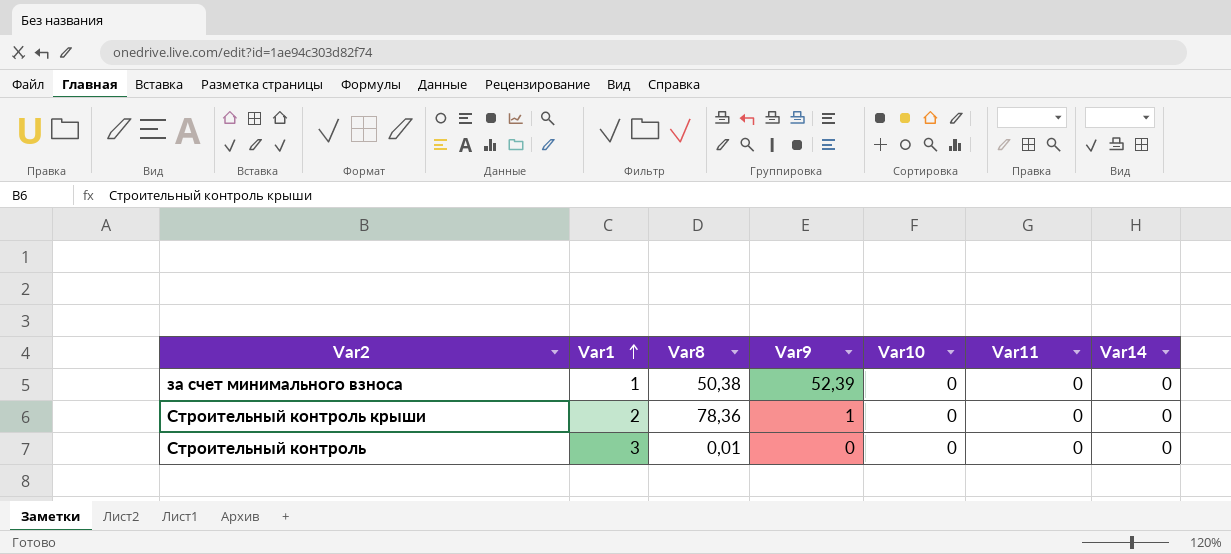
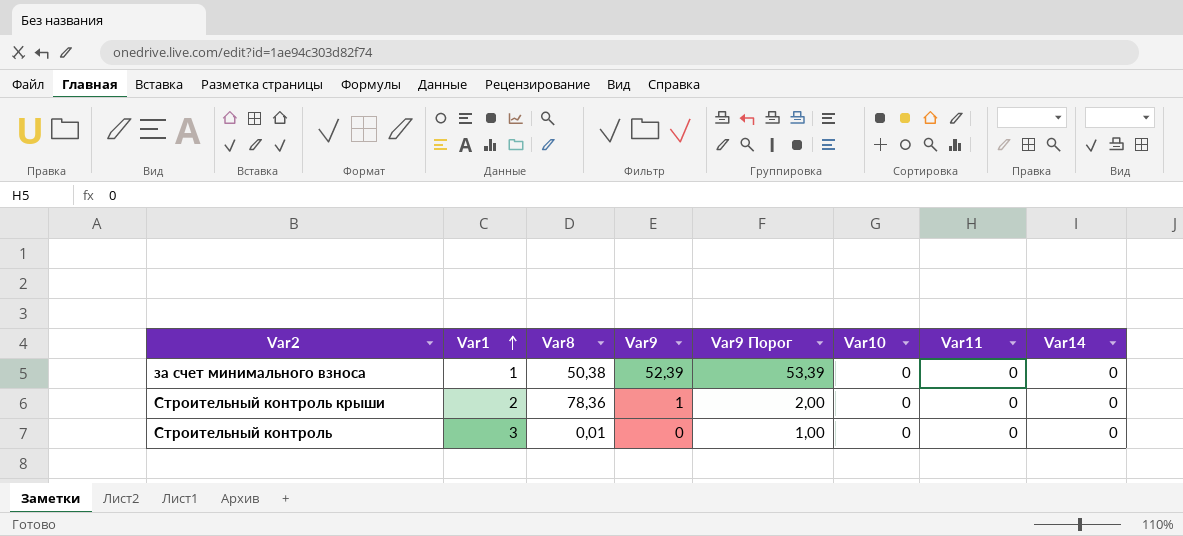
column Var9 Порог | formula: none -> [Var9] + 1

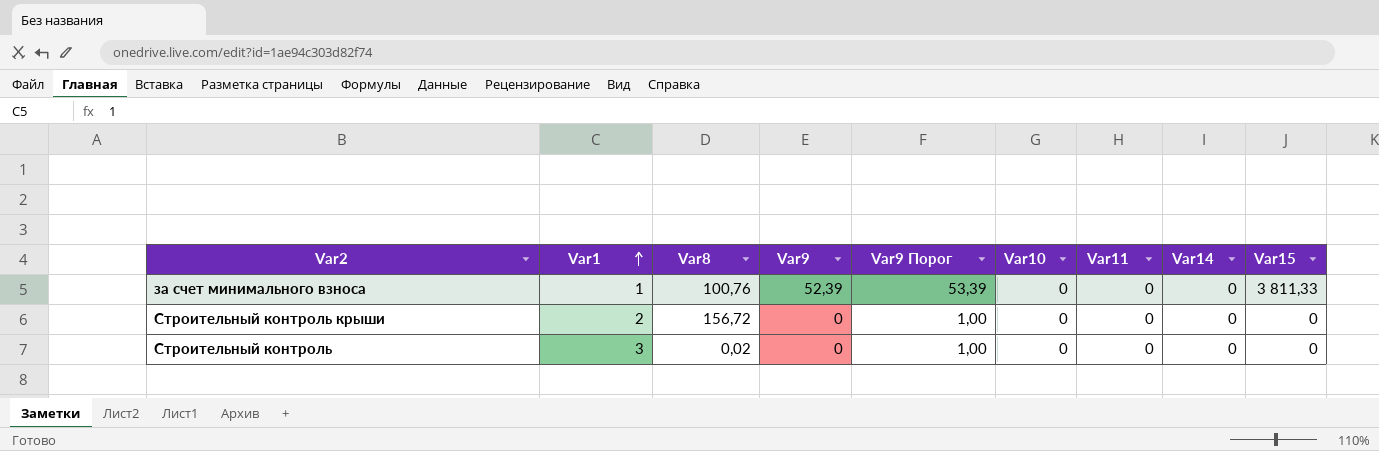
column Var15 | position: none -> 9
за счет минимального взноса | Var8: 50,38 -> 100,76
Строительный контроль крыши | Var8: 78,36 -> 156,72
Строительный контроль крыши | Var9: 1 -> 0
Строительный контроль крыши | Var9 Порог: 2,00 -> 1,00
Строительный контроль | Var8: 0,01 -> 0,02

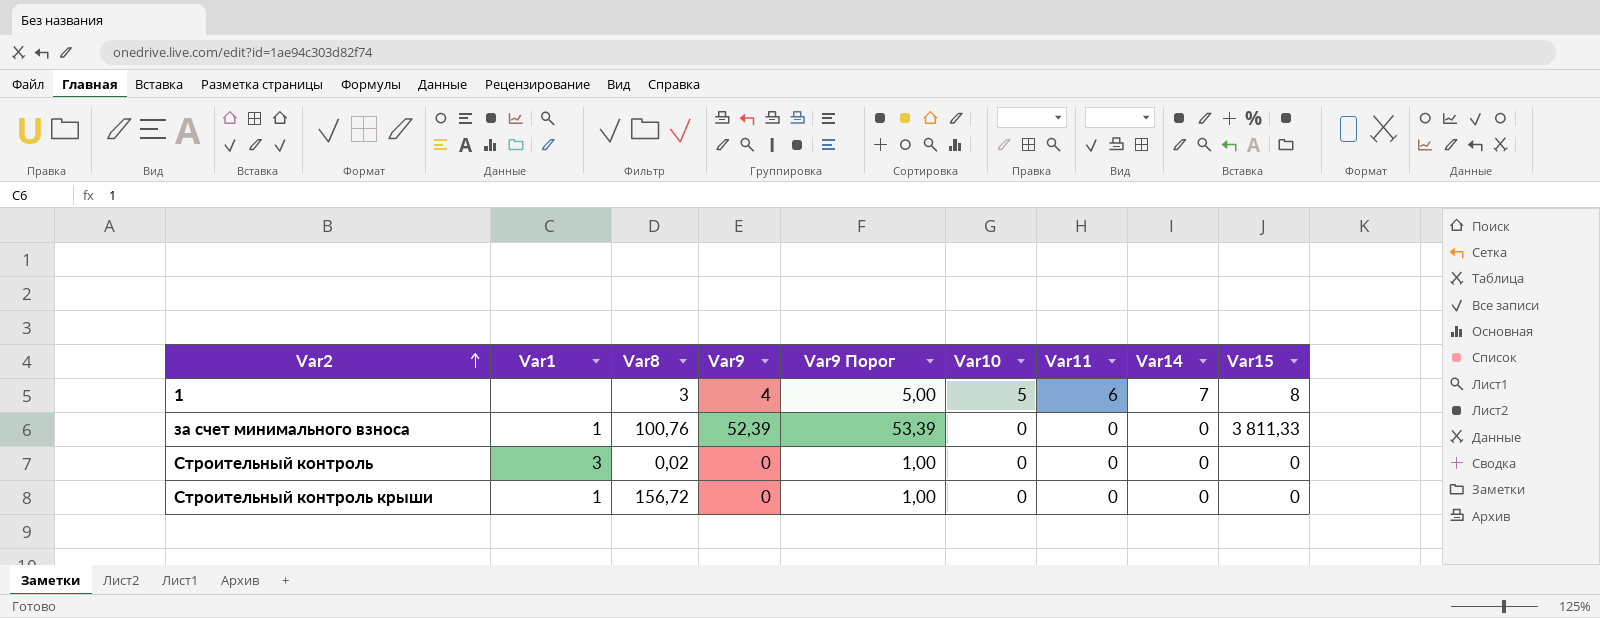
row order: Var1 ascending -> Var2 ascending
row 1: none -> none | 3 | 4 | 5,00 | 5 | 6 | 7 | 8
Строительный контроль крыши | Var1: 2 -> 1

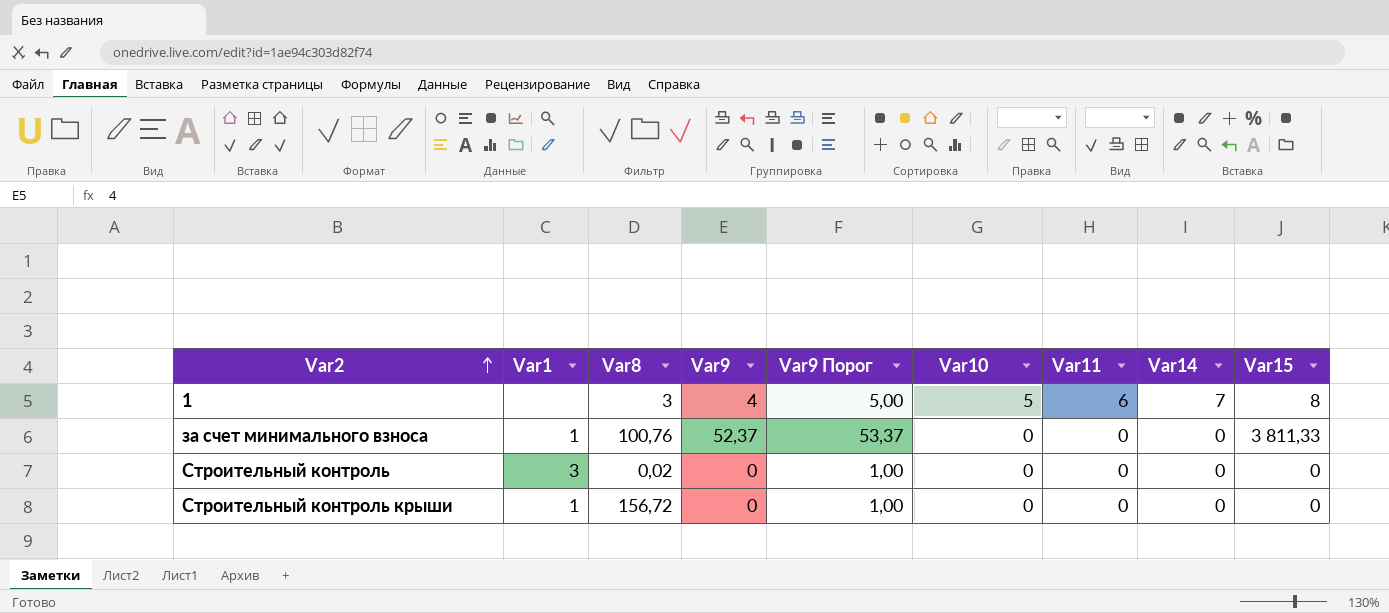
за счет минимального взноса | Var9: 52,39 -> 52,37
за счет минимального взноса | Var9 Порог: 53,39 -> 53,37

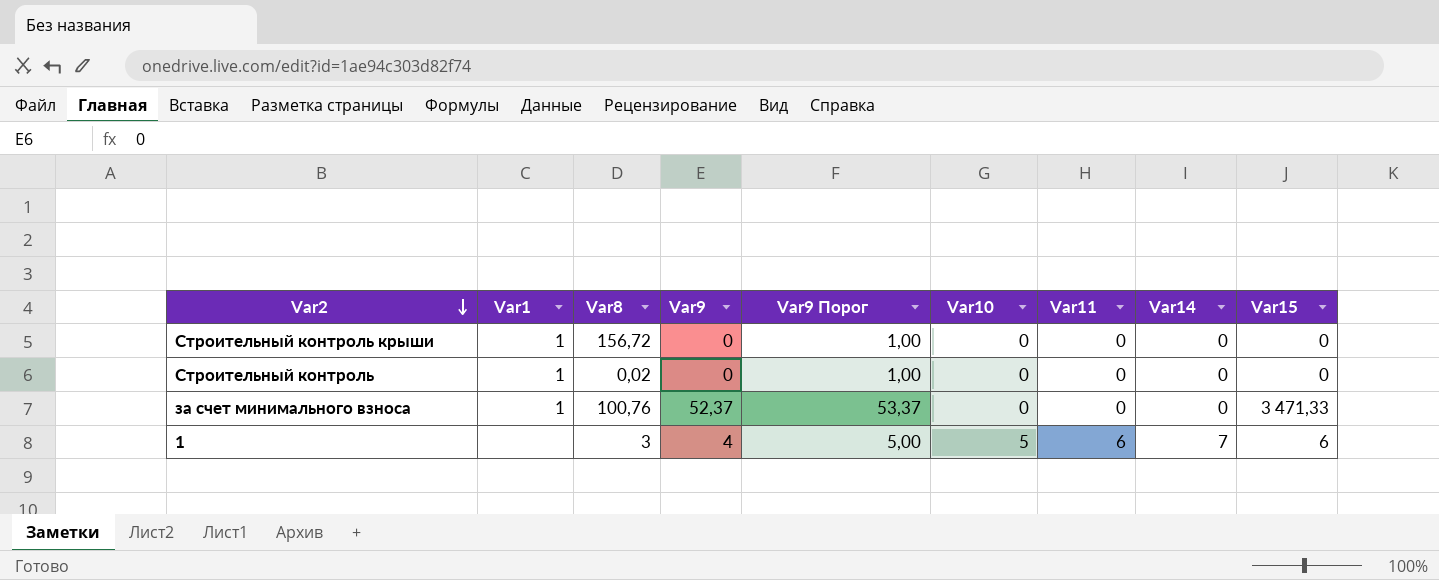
row order: Var2 ascending -> Var2 descending
Строительный контроль | Var1: 3 -> 1
за счет минимального взноса | Var15: 3 811,33 -> 3 471,33
1 | Var15: 8 -> 6

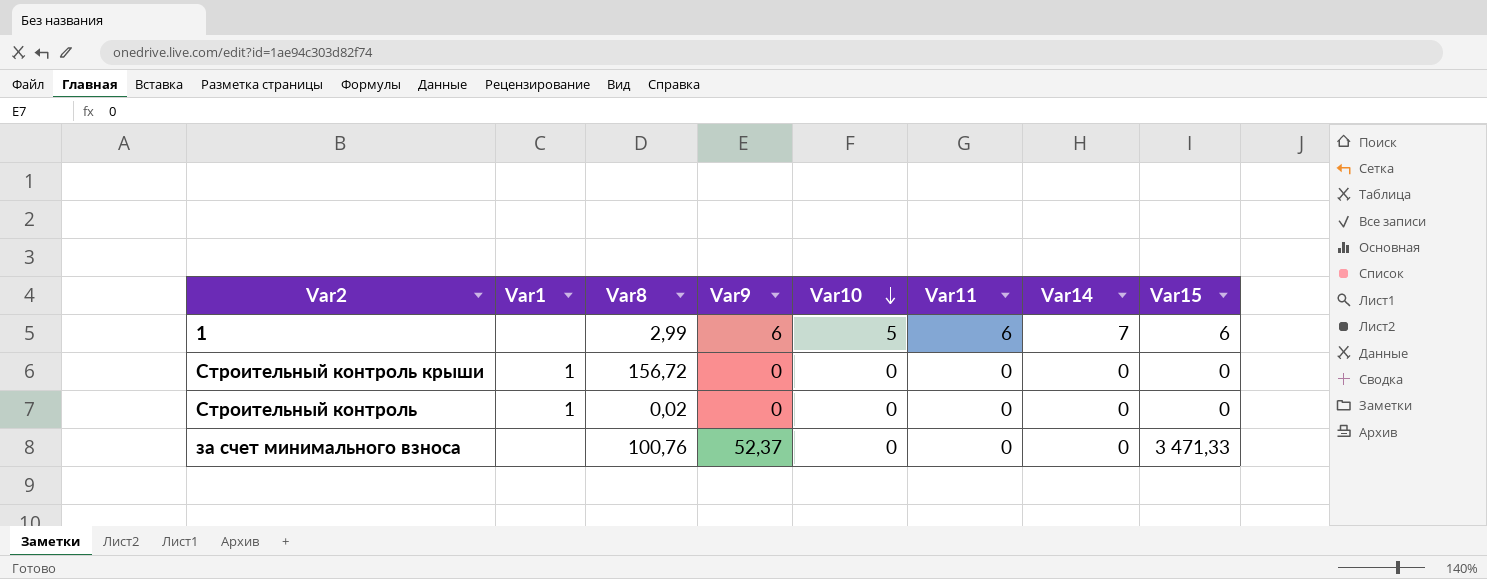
row order: Var2 descending -> Var10 descending
column Var9 Порог | formula: [Var9] + 1 -> none
1 | Var8: 3 -> 2,99
1 | Var9: 4 -> 6
за счет минимального взноса | Var1: 1 -> none

